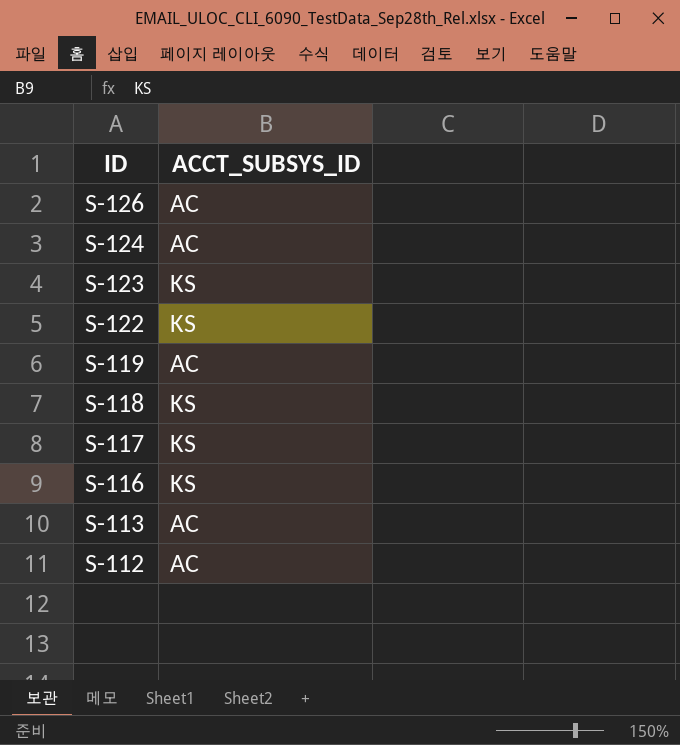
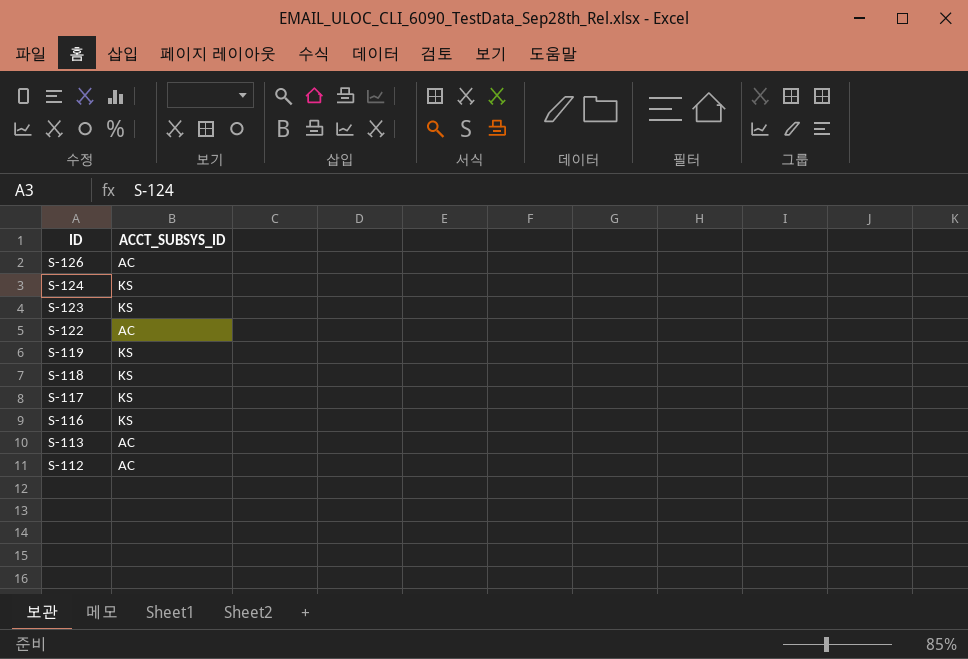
S-124 | ACCT_SUBSYS_ID: AC -> KS
S-122 | ACCT_SUBSYS_ID: KS -> AC
S-119 | ACCT_SUBSYS_ID: AC -> KS

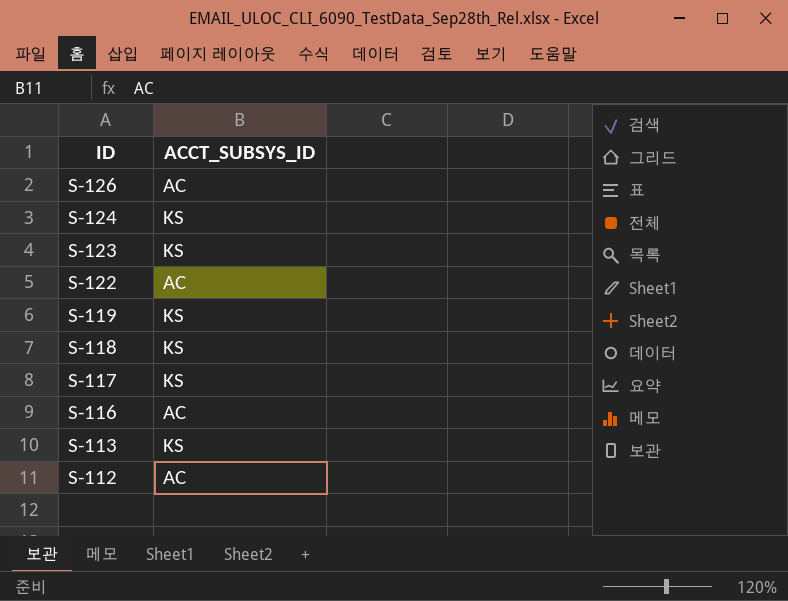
S-116 | ACCT_SUBSYS_ID: KS -> AC
S-113 | ACCT_SUBSYS_ID: AC -> KS

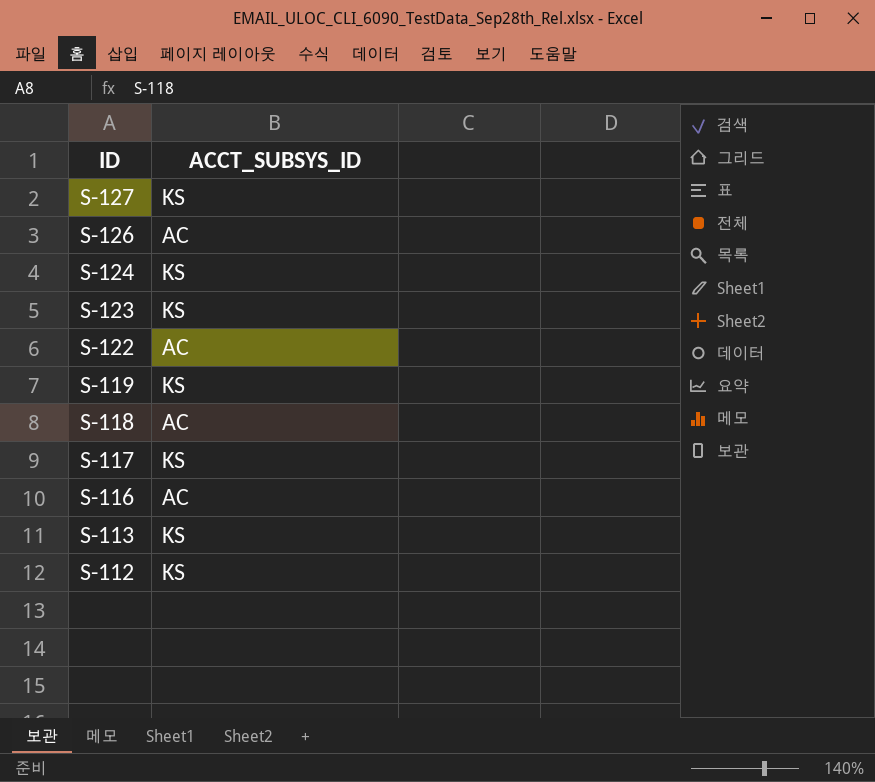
row S-127: none -> KS
S-118 | ACCT_SUBSYS_ID: KS -> AC
S-112 | ACCT_SUBSYS_ID: AC -> KS

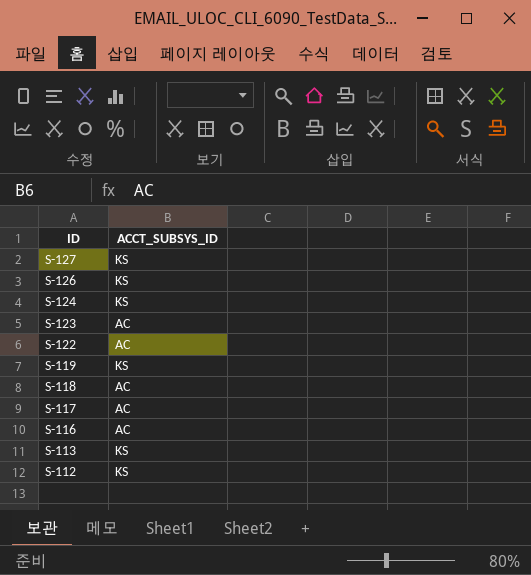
S-126 | ACCT_SUBSYS_ID: AC -> KS
S-123 | ACCT_SUBSYS_ID: KS -> AC
S-117 | ACCT_SUBSYS_ID: KS -> AC

